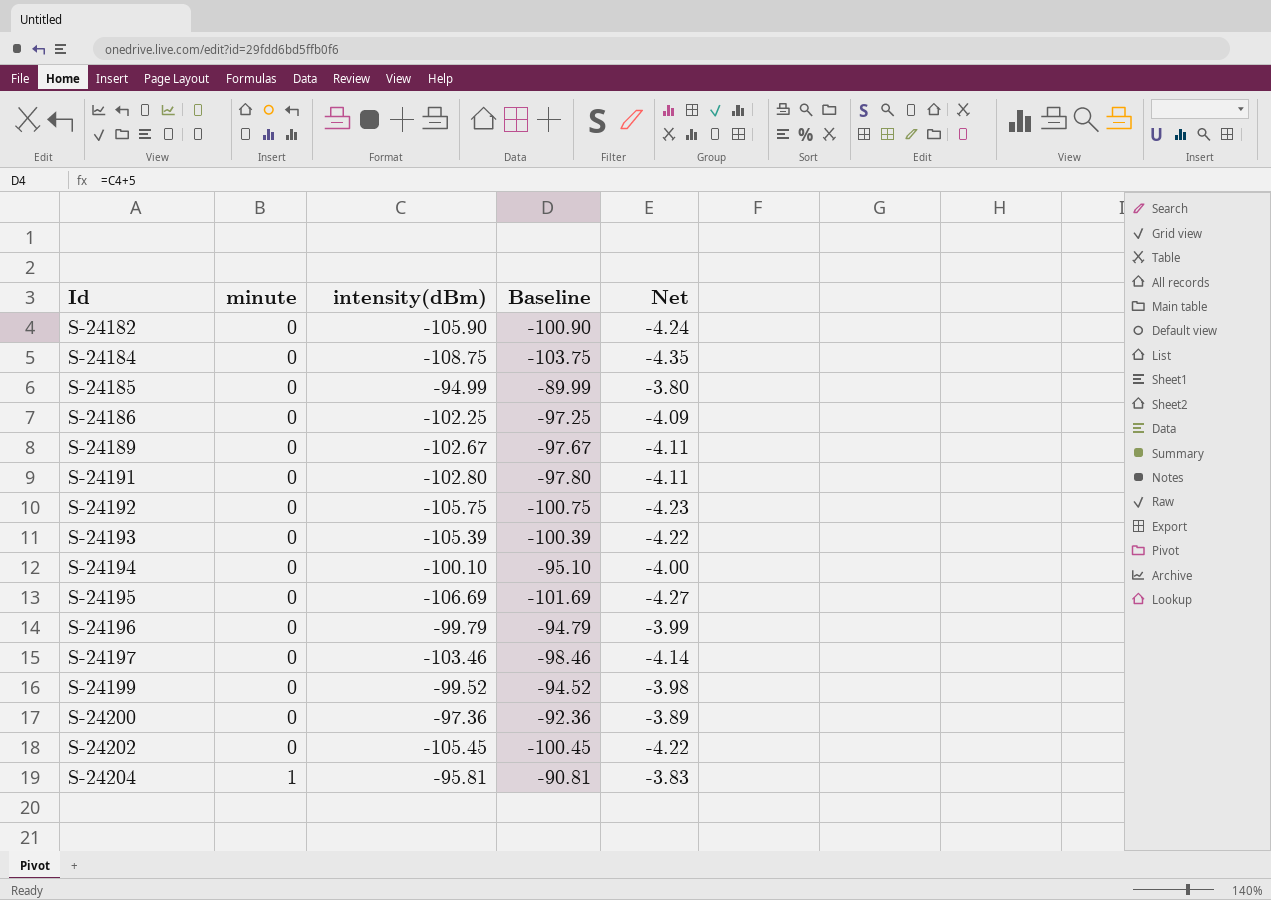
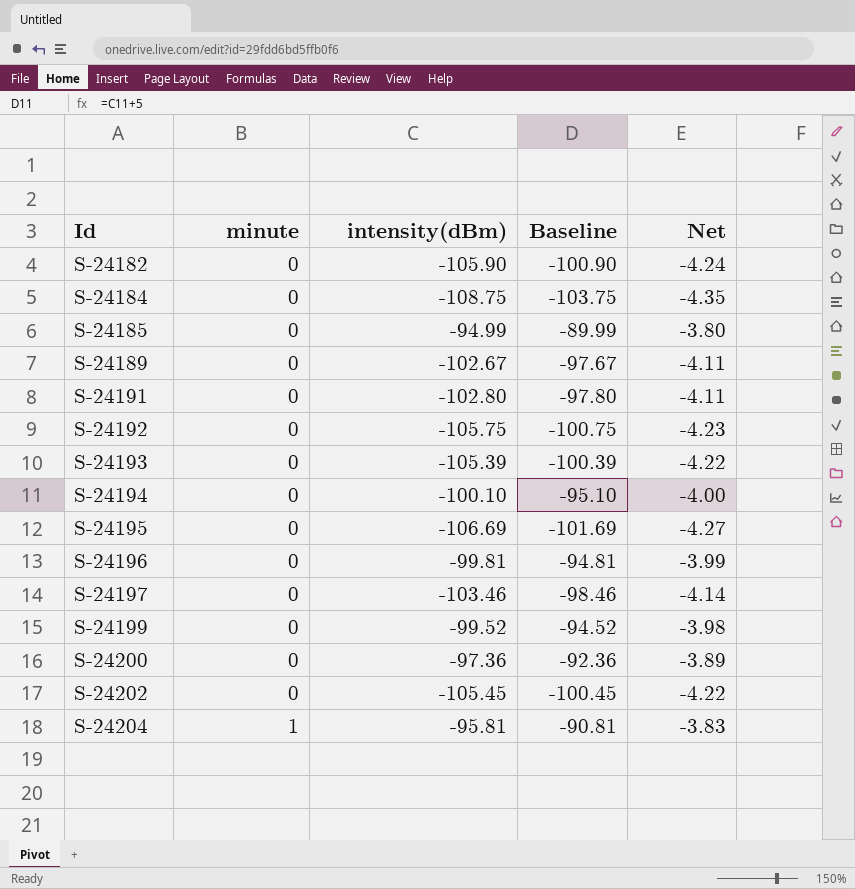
row S-24186: 0 | -102.25 | -97.25 | -4.09 -> none
S-24196 | intensity(dBm): -99.79 -> -99.81
S-24196 | Baseline: -94.79 -> -94.81

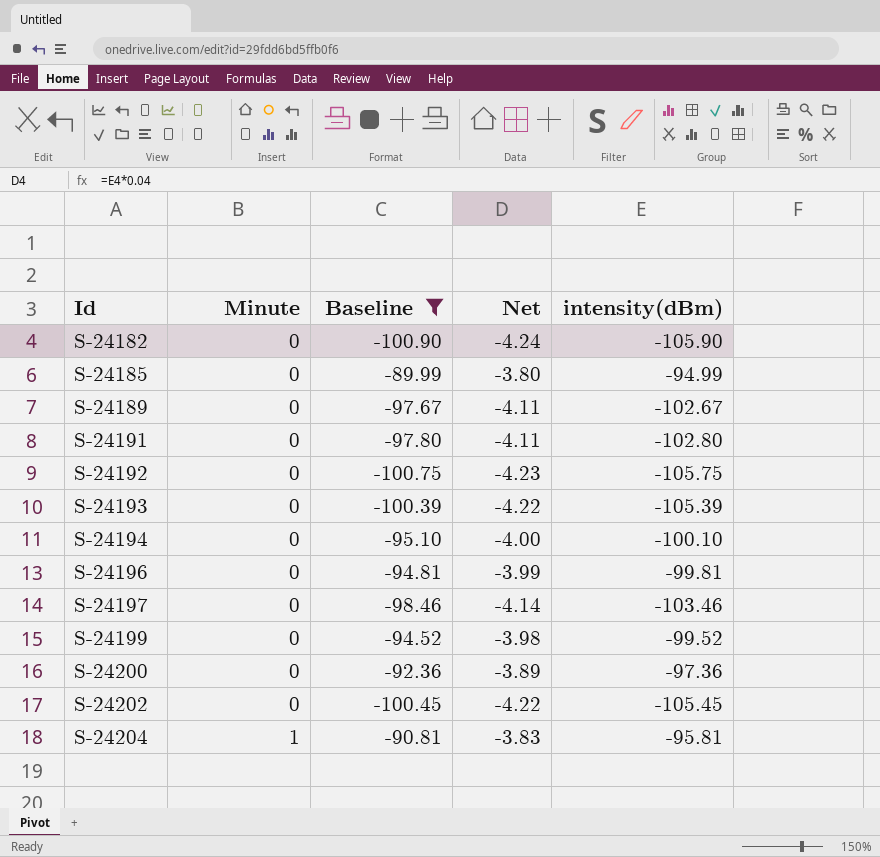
filter: none -> Baseline >= -100.90
column name: minute -> Minute
column intensity(dBm) | position: 3 -> 5

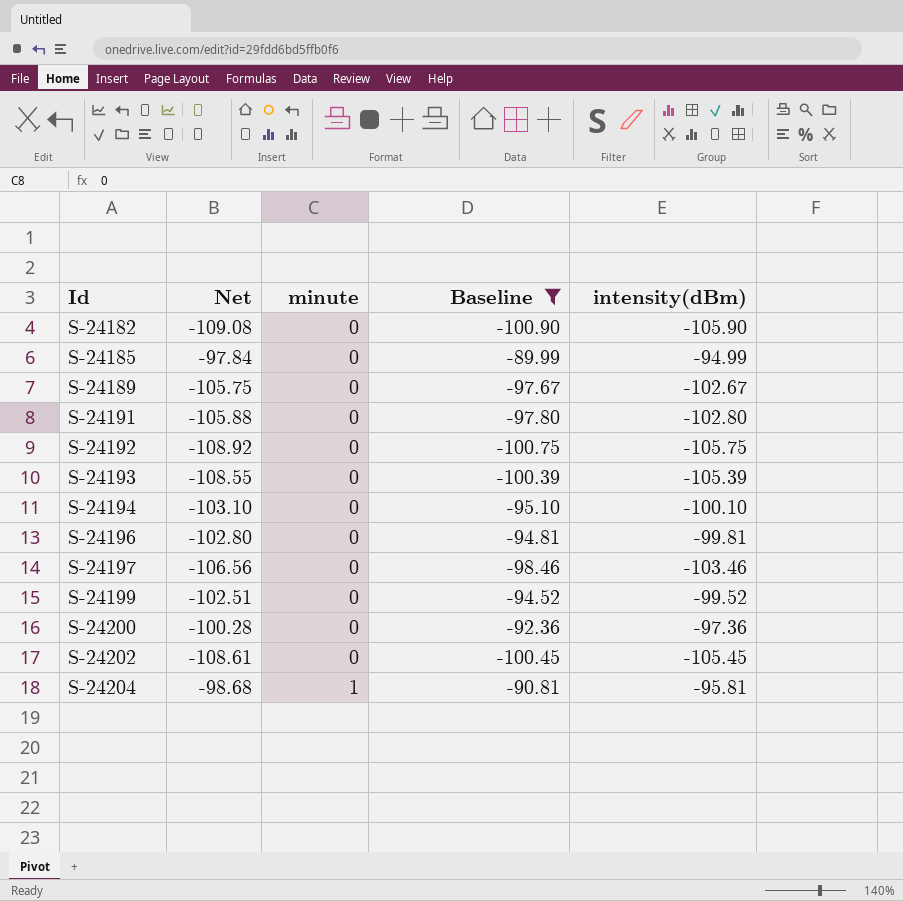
column Net | formula: [intensity(dBm)] * 0.04 -> [intensity(dBm)] * 1.03
column Net | position: 4 -> 2
column name: Minute -> minute

